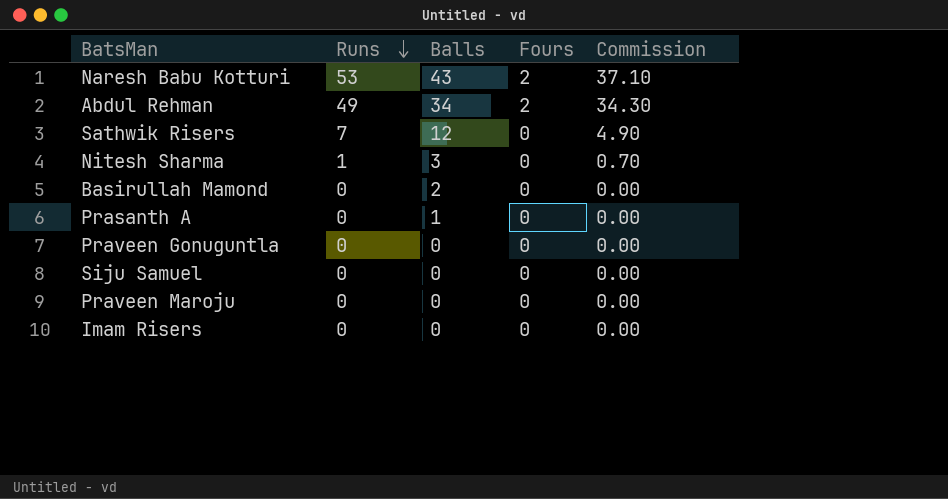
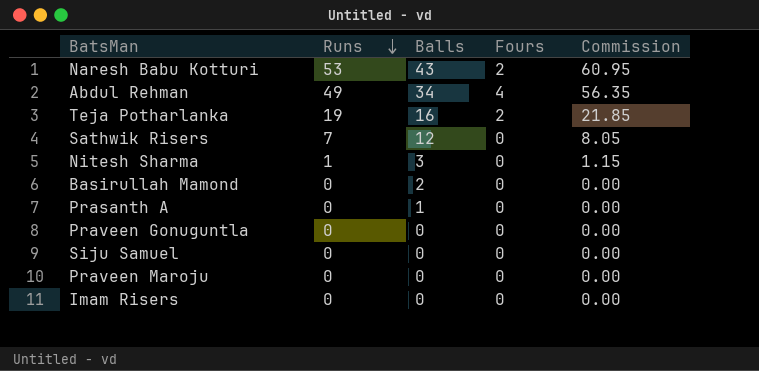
column Commission | formula: [Runs] * 0.7 -> [Runs] * 1.15
Abdul Rehman | Fours: 2 -> 4
row Teja Potharlanka: none -> 19 | 16 | 2 | 21.85

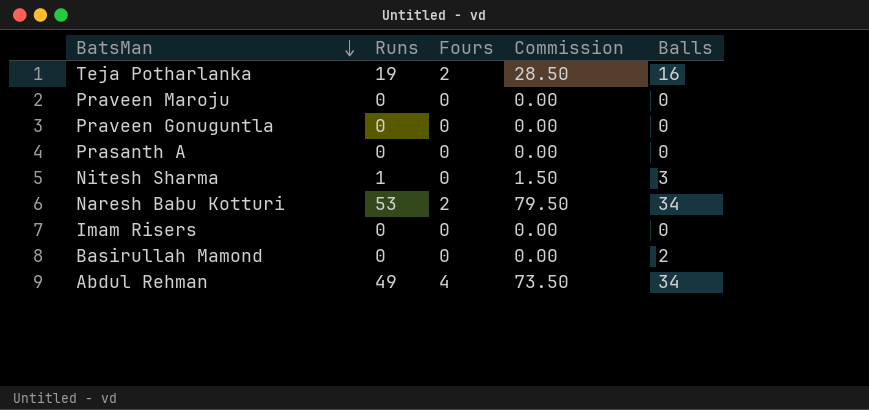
row order: Runs descending -> BatsMan descending
column Commission | formula: [Runs] * 1.15 -> [Runs] * 1.5
column Balls | position: 3 -> 5
row Sathwik Risers: 7 | 12 | 0 | 8.05 -> none
row Siju Samuel: 0 | 0 | 0 | 0.00 -> none
Prasanth A | Balls: 1 -> 0
Naresh Babu Kotturi | Balls: 43 -> 34

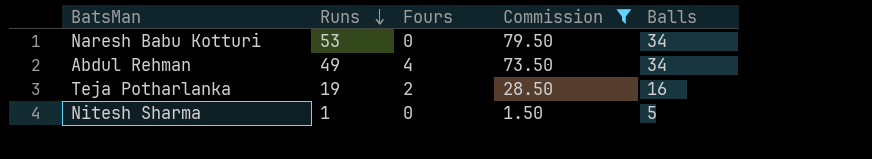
filter: none -> Commission != 0.00
row order: BatsMan descending -> Runs descending
Naresh Babu Kotturi | Fours: 2 -> 0
Nitesh Sharma | Balls: 3 -> 5

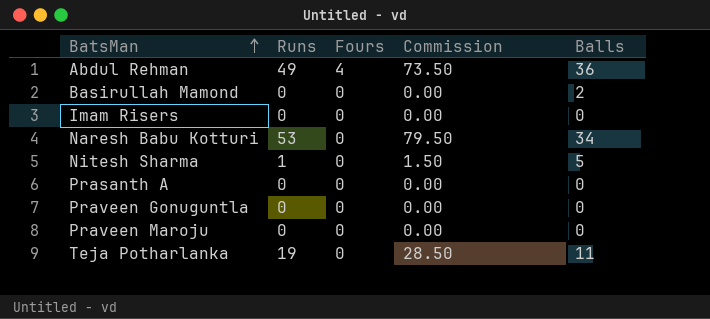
filter: Commission != 0.00 -> none
row order: Runs descending -> BatsMan ascending
Abdul Rehman | Balls: 34 -> 36
Teja Potharlanka | Fours: 2 -> 0
Teja Potharlanka | Balls: 16 -> 11

